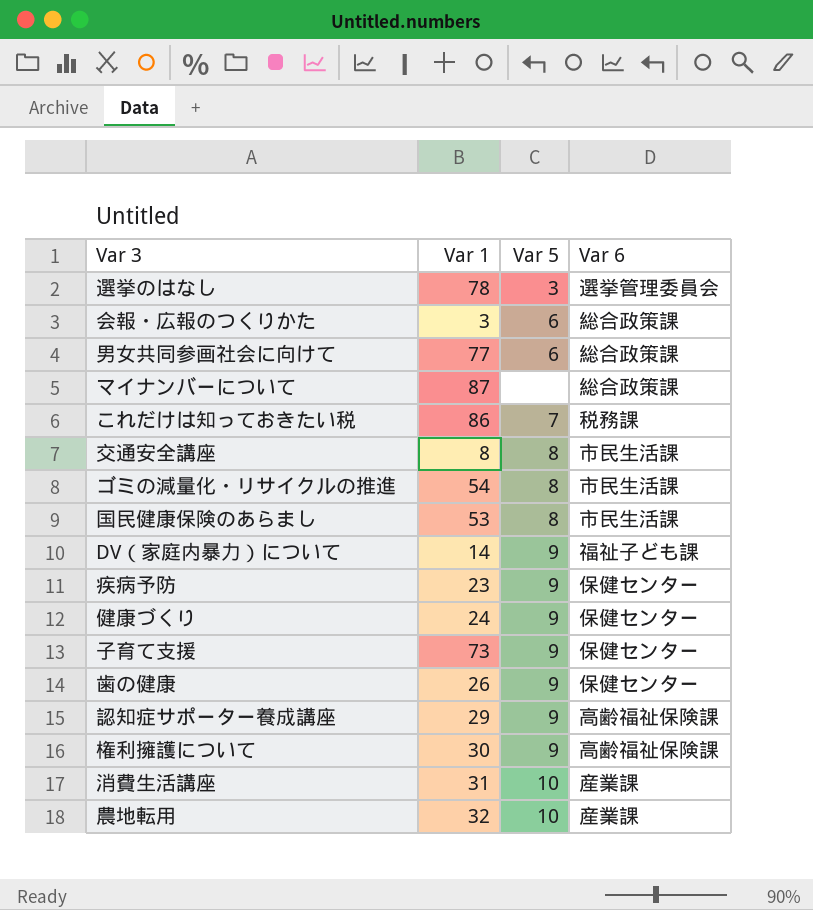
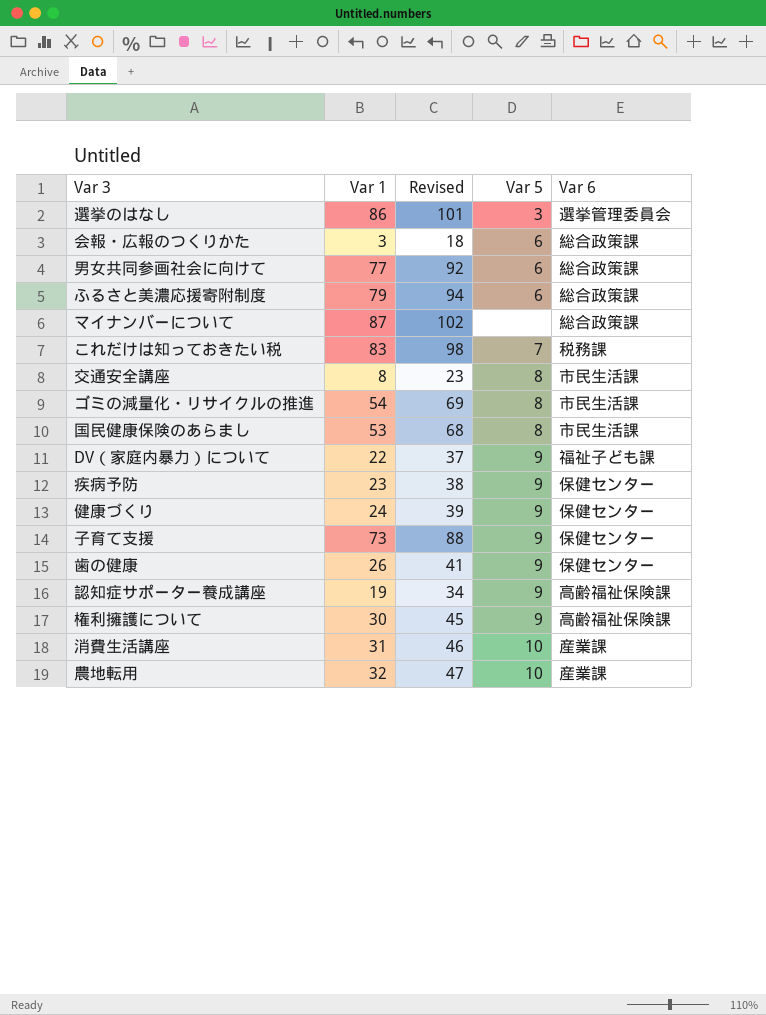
column Revised | formula: none -> [Var 1] + 15
選挙のはなし | Var 1: 78 -> 86
row ふるさと美濃応援寄附制度: none -> 79 | 94 | 6 | 総合政策課
これだけは知っておきたい税 | Var 1: 86 -> 83
DV（家庭内暴力）について | Var 1: 14 -> 22
認知症サポーター養成講座 | Var 1: 29 -> 19

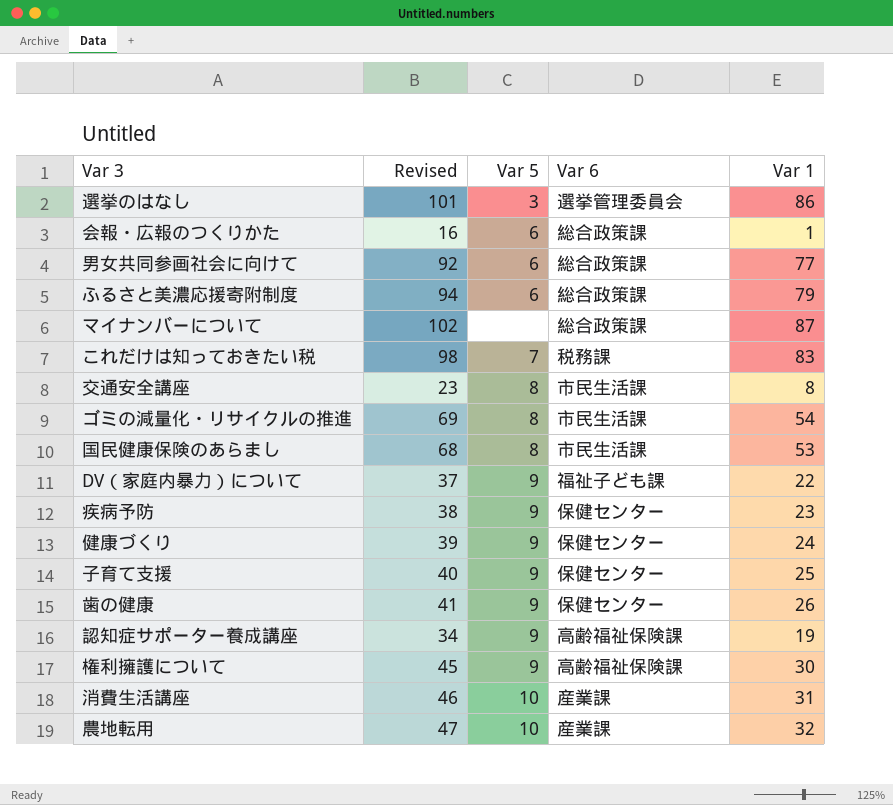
column Var 1 | position: 2 -> 5
会報・広報のつくりかた | Revised: 18 -> 16
会報・広報のつくりかた | Var 1: 3 -> 1
子育て支援 | Revised: 88 -> 40
子育て支援 | Var 1: 73 -> 25

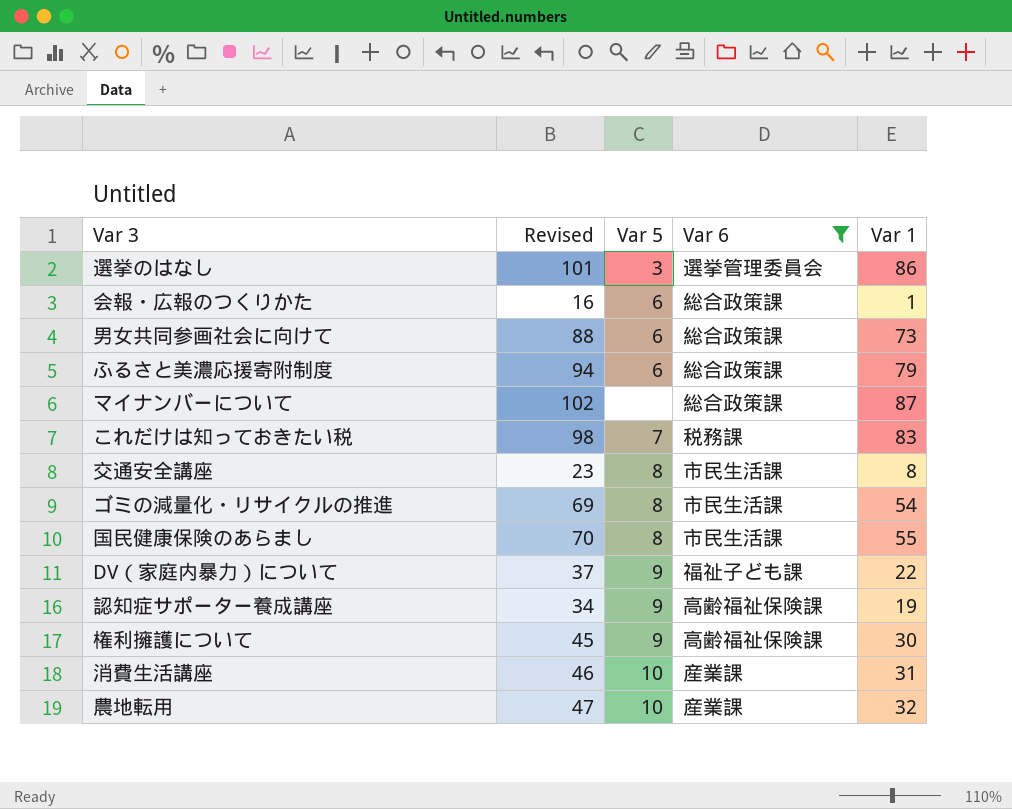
filter: none -> Var 6 != 保健センター
男女共同参画社会に向けて | Revised: 92 -> 88
男女共同参画社会に向けて | Var 1: 77 -> 73
国民健康保険のあらまし | Revised: 68 -> 70
国民健康保険のあらまし | Var 1: 53 -> 55

